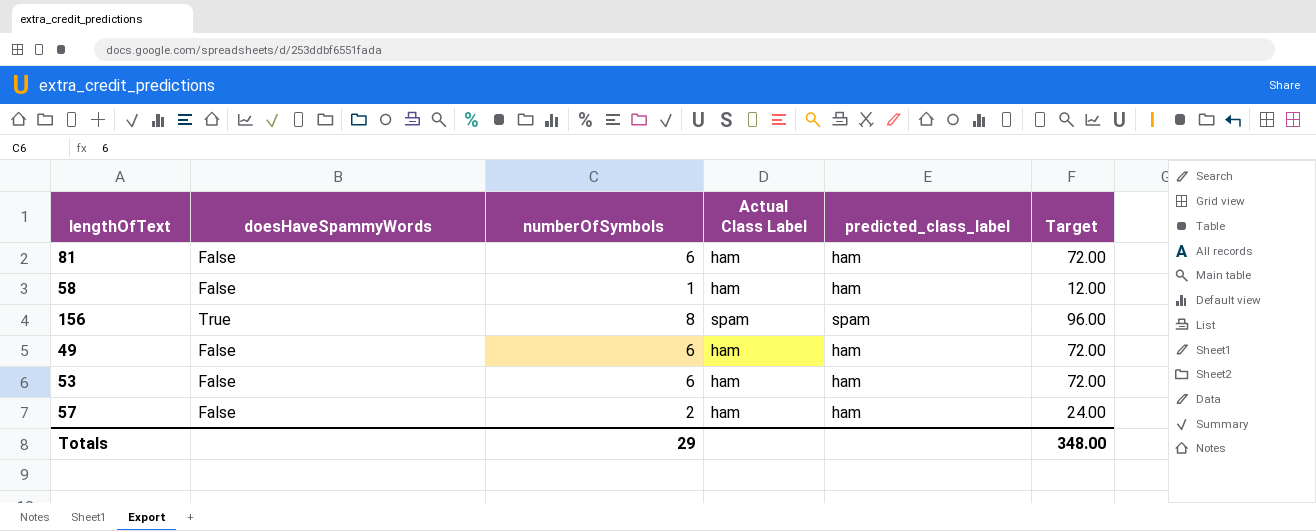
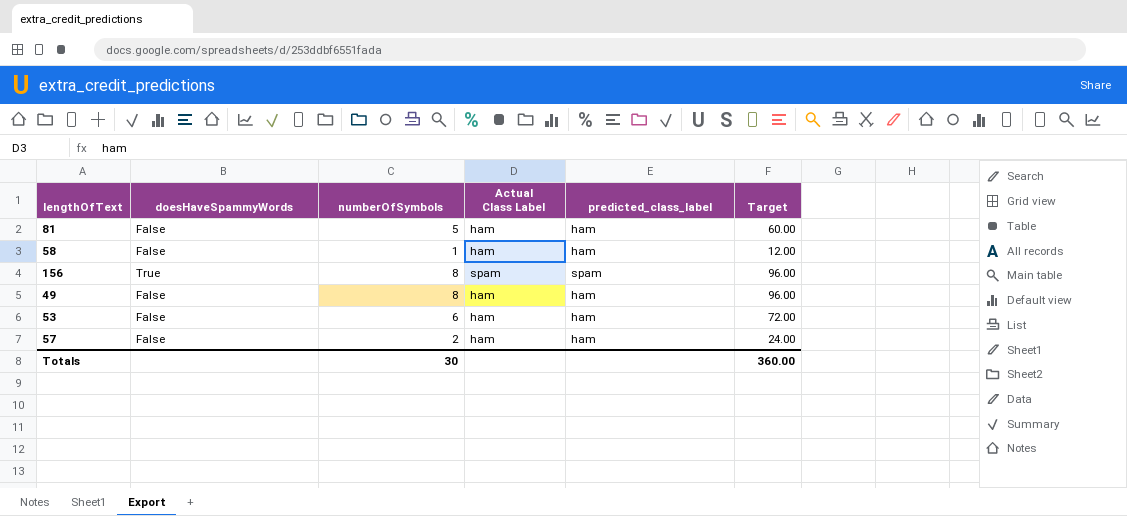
81 | numberOfSymbols: 6 -> 5
81 | Target: 72.00 -> 60.00
49 | numberOfSymbols: 6 -> 8
49 | Target: 72.00 -> 96.00
Totals | numberOfSymbols: 29 -> 30
Totals | Target: 348.00 -> 360.00

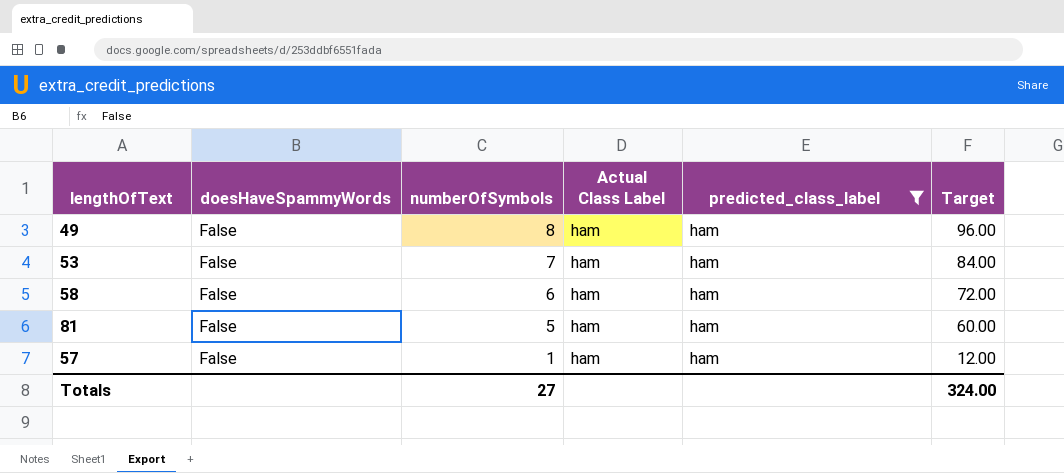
filter: none -> predicted_class_label = ham
row order: none -> numberOfSymbols descending
53 | numberOfSymbols: 6 -> 7
53 | Target: 72.00 -> 84.00
58 | numberOfSymbols: 1 -> 6
58 | Target: 12.00 -> 72.00
57 | numberOfSymbols: 2 -> 1
57 | Target: 24.00 -> 12.00
Totals | numberOfSymbols: 30 -> 27
Totals | Target: 360.00 -> 324.00

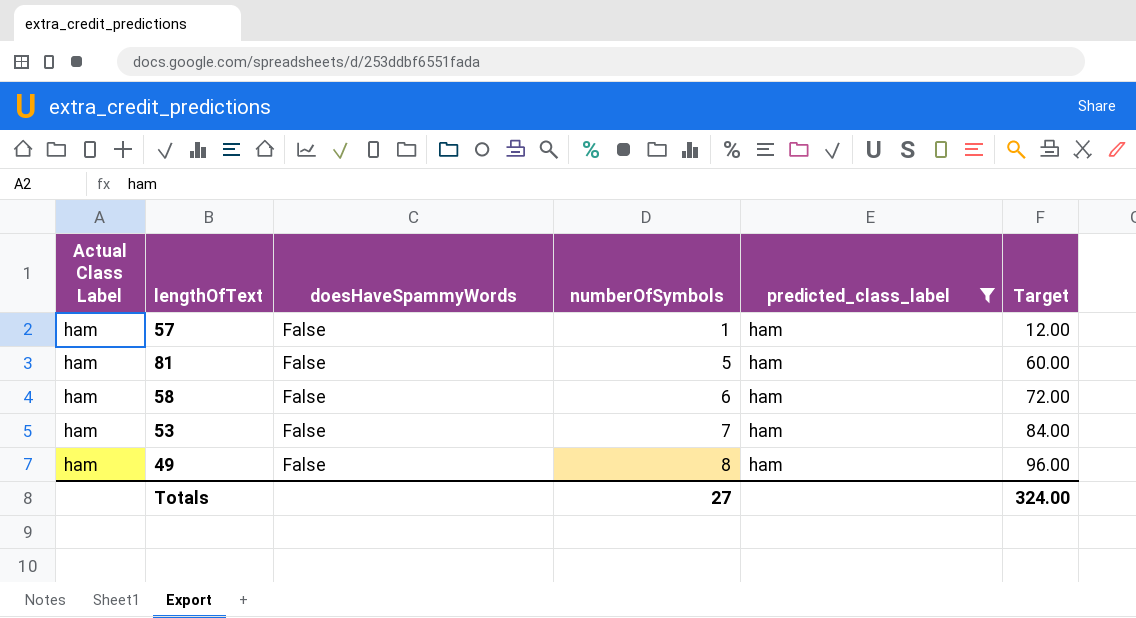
row order: numberOfSymbols descending -> numberOfSymbols ascending
column Actual Class Label | position: 4 -> 1

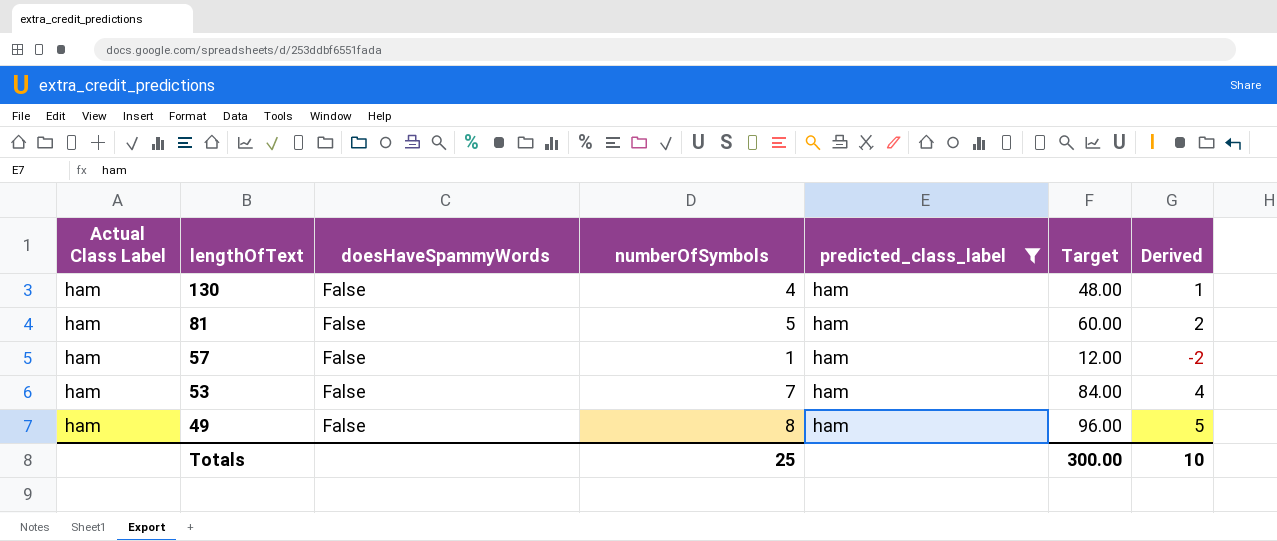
row order: numberOfSymbols ascending -> lengthOfText descending
column Derived | formula: none -> [numberOfSymbols] - 3
row 58: ham | False | 6 | ham | 72.00 -> none
row 130: none -> ham | False | 4 | ham | 48.00 | 1
Totals | numberOfSymbols: 27 -> 25
Totals | Target: 324.00 -> 300.00

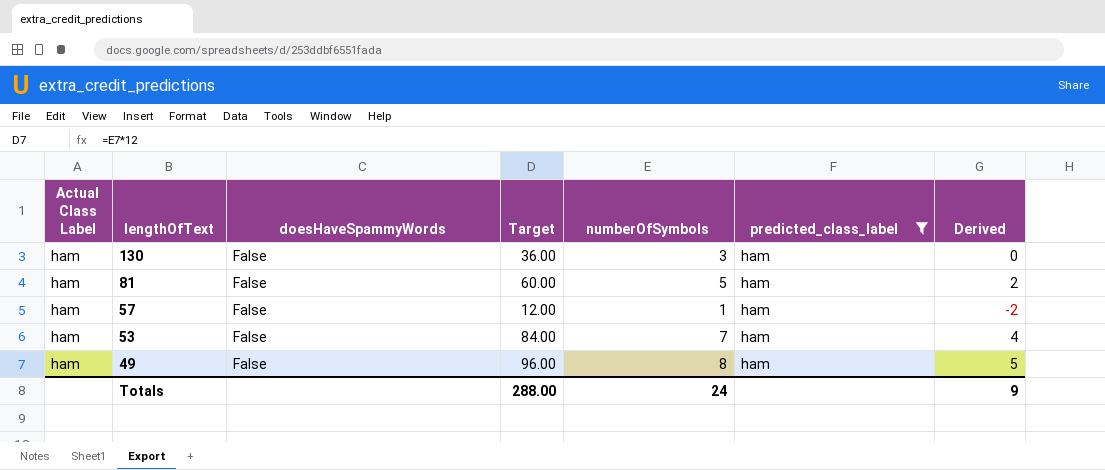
column Target | position: 6 -> 4
130 | Target: 48.00 -> 36.00
130 | numberOfSymbols: 4 -> 3
130 | Derived: 1 -> 0
Totals | Target: 300.00 -> 288.00
Totals | numberOfSymbols: 25 -> 24
Totals | Derived: 10 -> 9

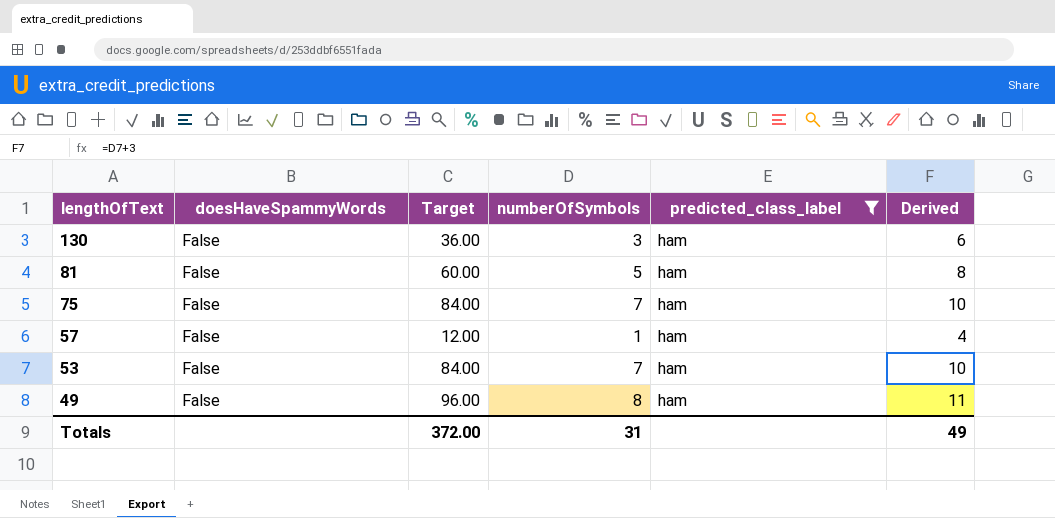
column Actual Class Label | position: 1 -> none
column Derived | formula: [numberOfSymbols] - 3 -> [numberOfSymbols] + 3
row 75: none -> False | 84.00 | 7 | ham | 10
Totals | Target: 288.00 -> 372.00
Totals | numberOfSymbols: 24 -> 31
Totals | Derived: 9 -> 49

